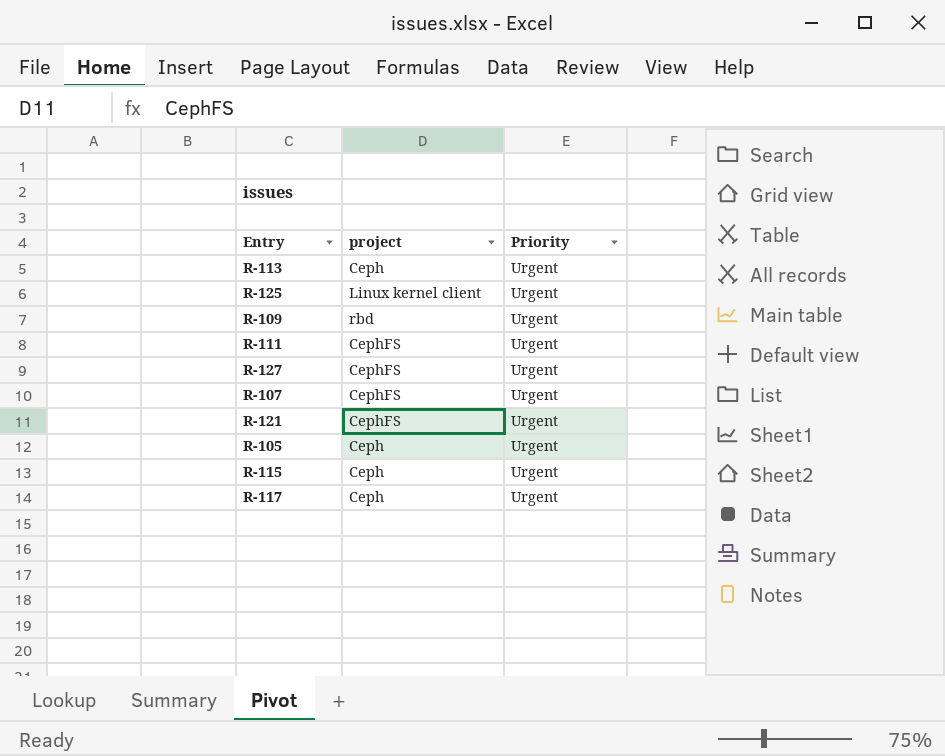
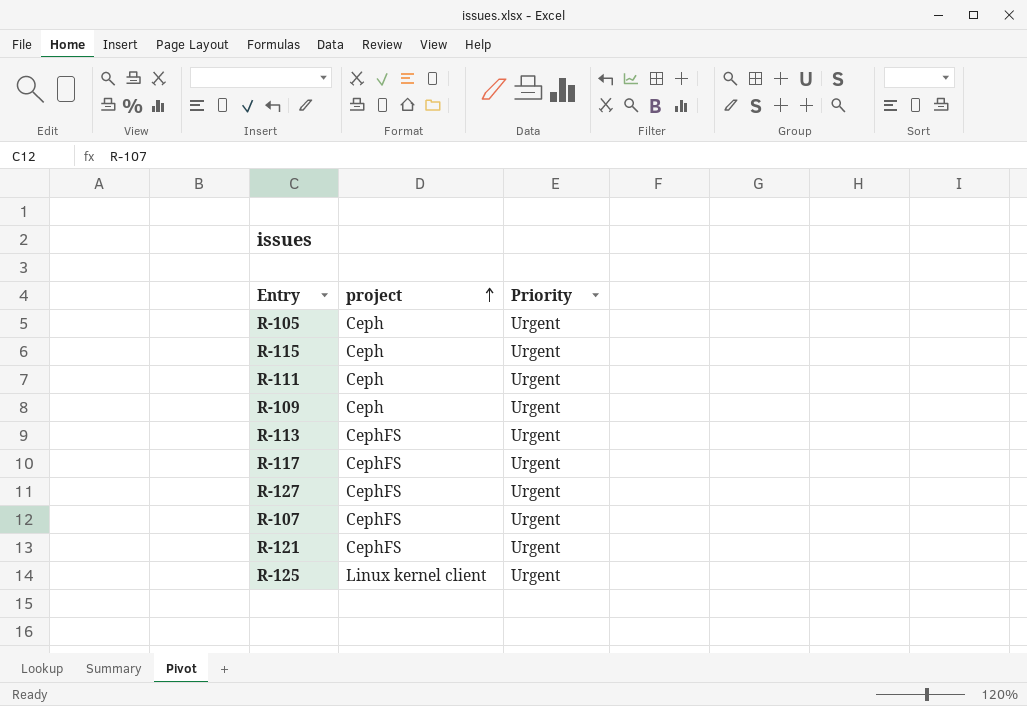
row order: none -> project ascending
R-111 | project: CephFS -> Ceph
R-109 | project: rbd -> Ceph
R-113 | project: Ceph -> CephFS
R-117 | project: Ceph -> CephFS

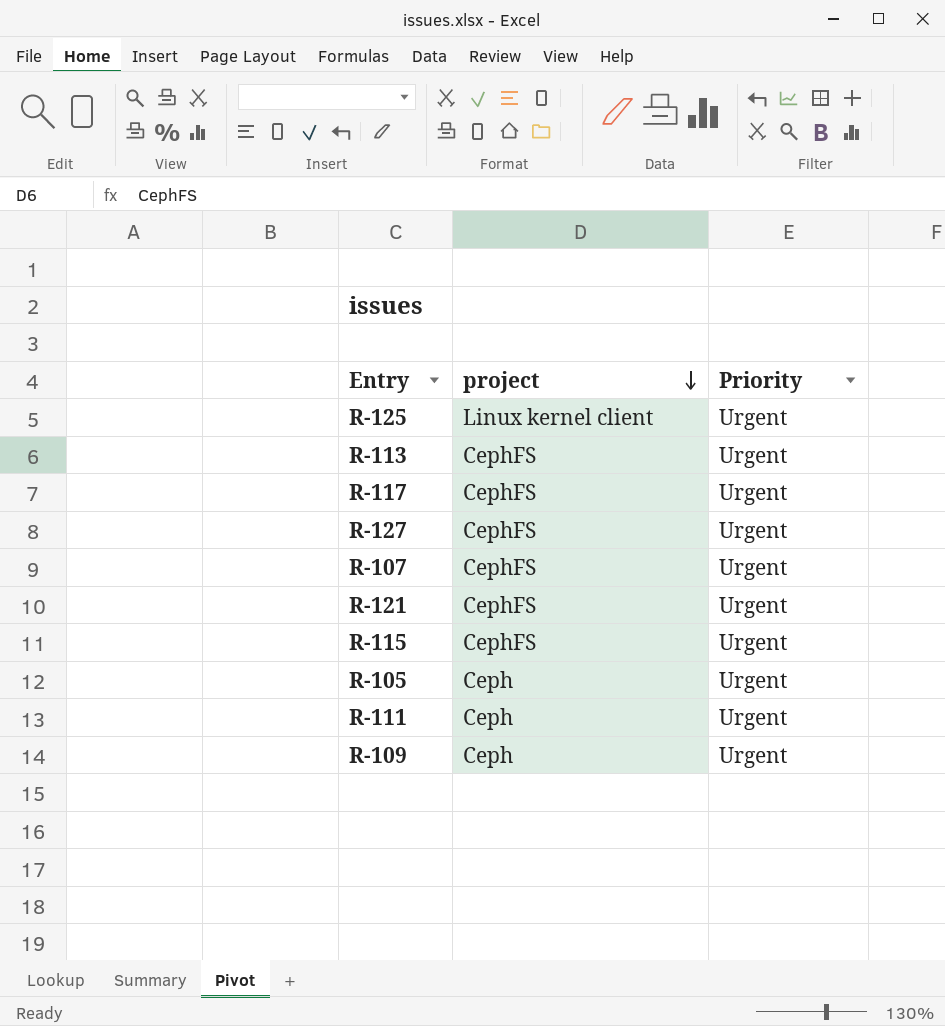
row order: project ascending -> project descending
R-115 | project: Ceph -> CephFS

